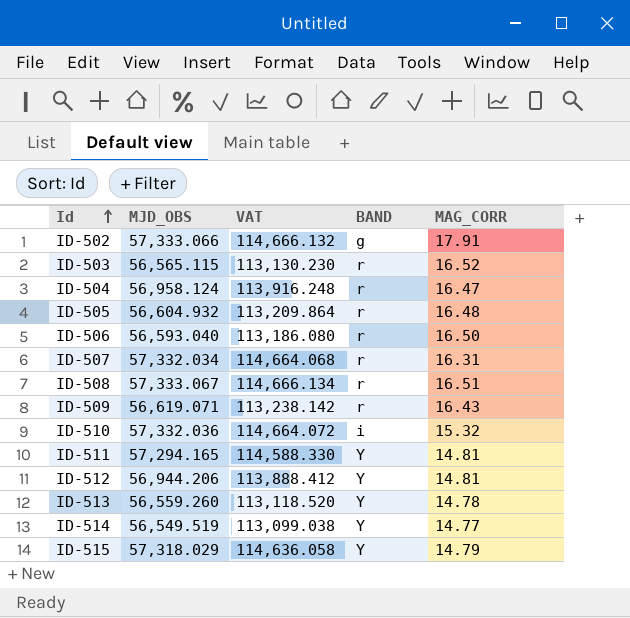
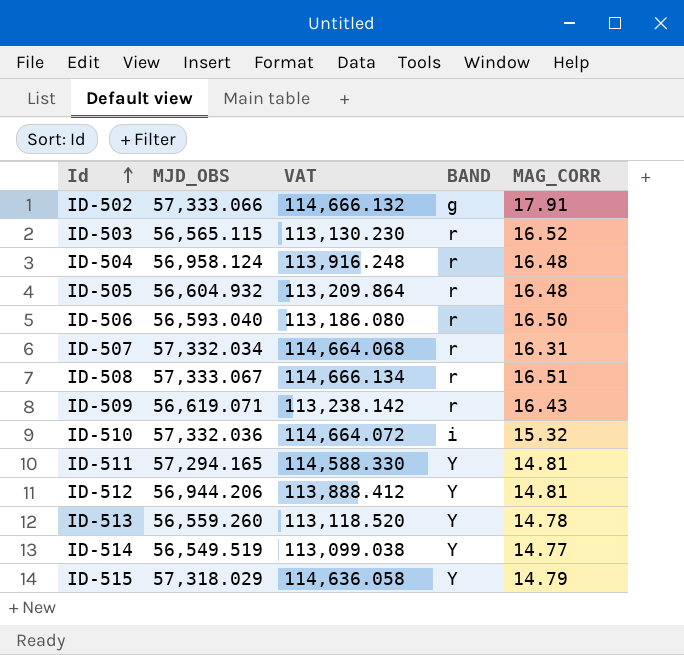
ID-504 | MAG_CORR: 16.47 -> 16.48

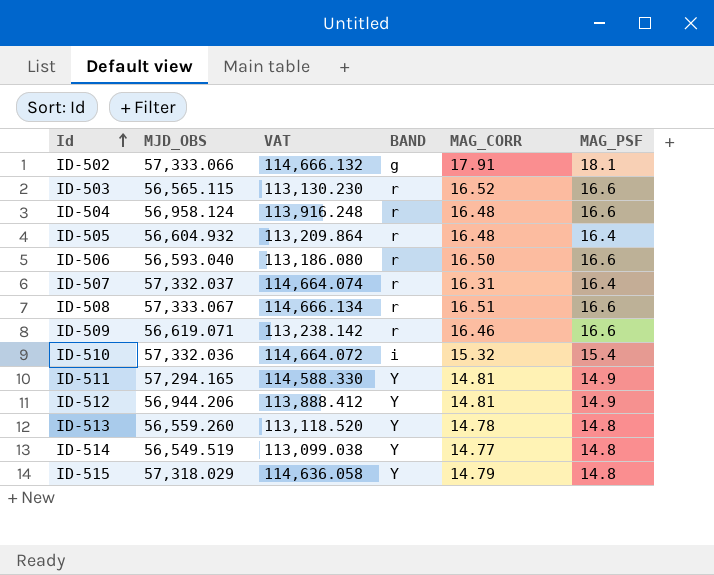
column MAG_PSF | position: none -> 6
ID-507 | MJD_OBS: 57,332.034 -> 57,332.037
ID-507 | VAT: 114,664.068 -> 114,664.074
ID-509 | MAG_CORR: 16.43 -> 16.46

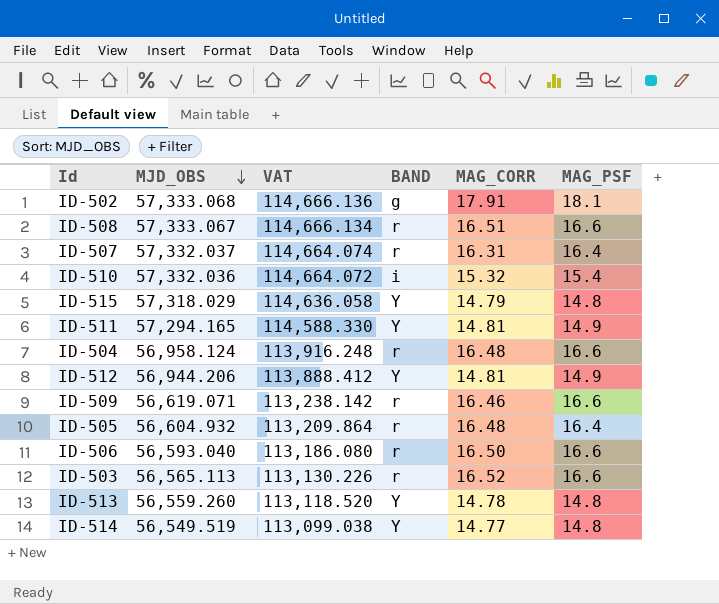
row order: Id ascending -> MJD_OBS descending
ID-502 | MJD_OBS: 57,333.066 -> 57,333.068
ID-502 | VAT: 114,666.132 -> 114,666.136
ID-503 | MJD_OBS: 56,565.115 -> 56,565.113
ID-503 | VAT: 113,130.230 -> 113,130.226

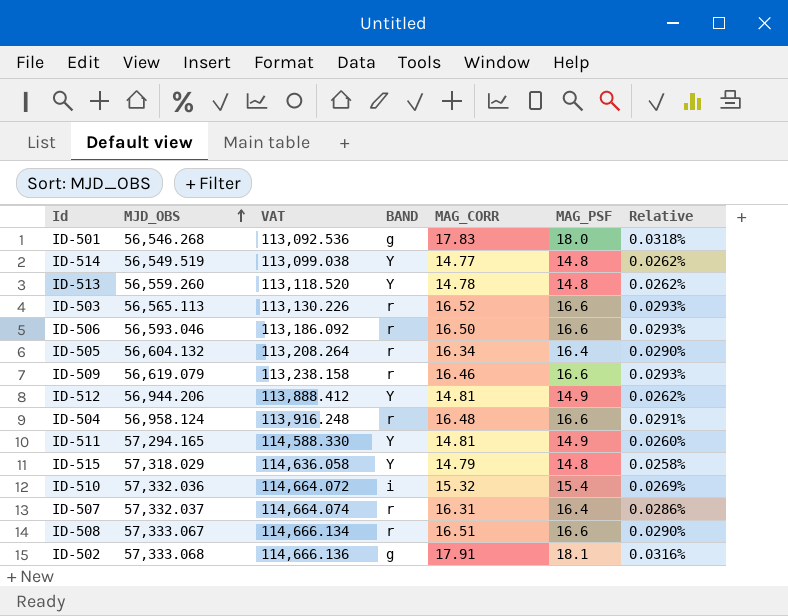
row order: MJD_OBS descending -> MJD_OBS ascending
column Relative | formula: none -> [MAG_PSF] / [MJD_OBS]
row ID-501: none -> 56,546.268 | 113,092.536 | g | 17.83 | 18.0 | 0.0318%
ID-506 | MJD_OBS: 56,593.040 -> 56,593.046
ID-506 | VAT: 113,186.080 -> 113,186.092
ID-505 | MJD_OBS: 56,604.932 -> 56,604.132
ID-505 | VAT: 113,209.864 -> 113,208.264
ID-505 | MAG_CORR: 16.48 -> 16.34
ID-509 | MJD_OBS: 56,619.071 -> 56,619.079
ID-509 | VAT: 113,238.142 -> 113,238.158

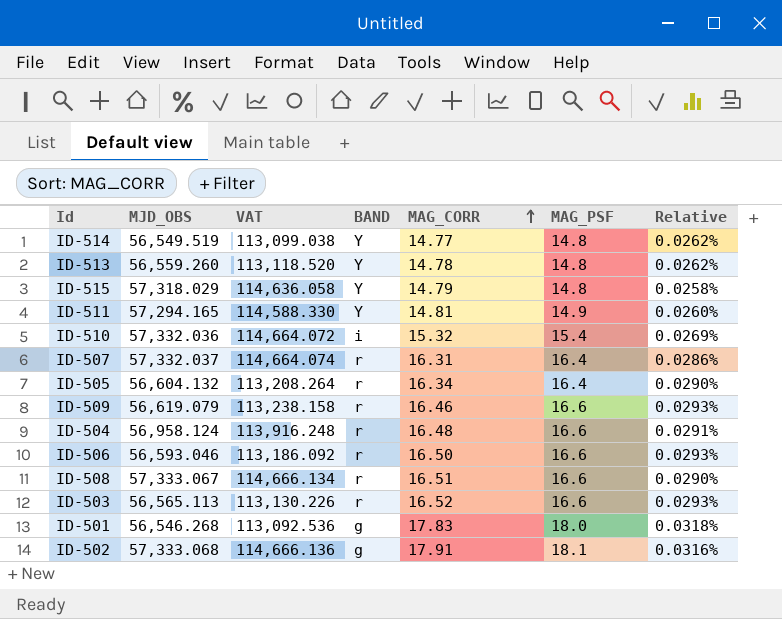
row order: MJD_OBS ascending -> MAG_CORR ascending
row ID-512: 56,944.206 | 113,888.412 | Y | 14.81 | 14.9 | 0.0262% -> none

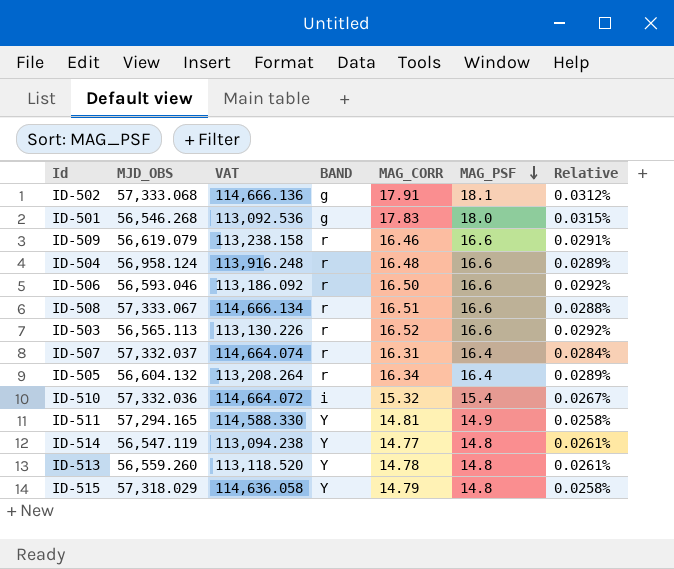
row order: MAG_CORR ascending -> MAG_PSF descending
column Relative | formula: [MAG_PSF] / [MJD_OBS] -> [MAG_CORR] / [MJD_OBS]
ID-514 | MJD_OBS: 56,549.519 -> 56,547.119
ID-514 | VAT: 113,099.038 -> 113,094.238

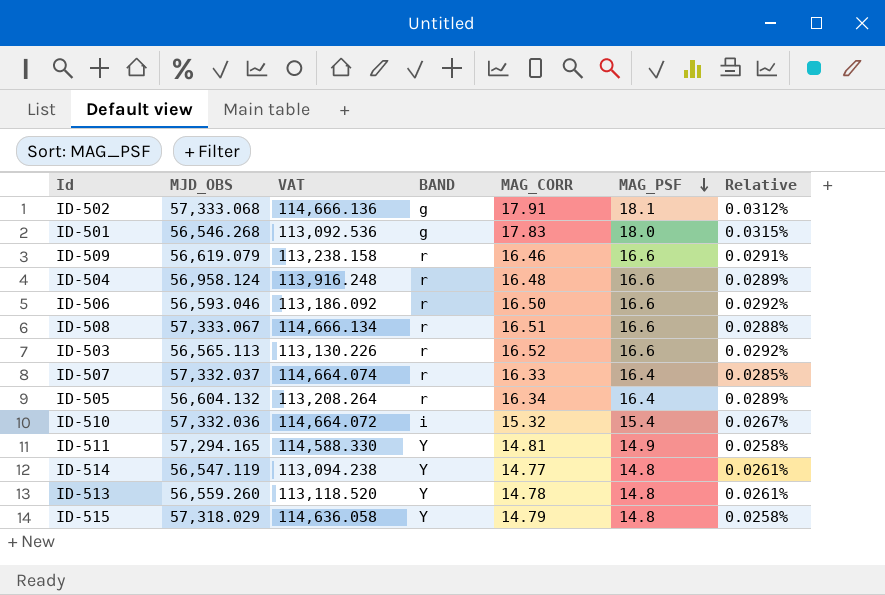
ID-507 | MAG_CORR: 16.31 -> 16.33
ID-507 | Relative: 0.0284% -> 0.0285%

